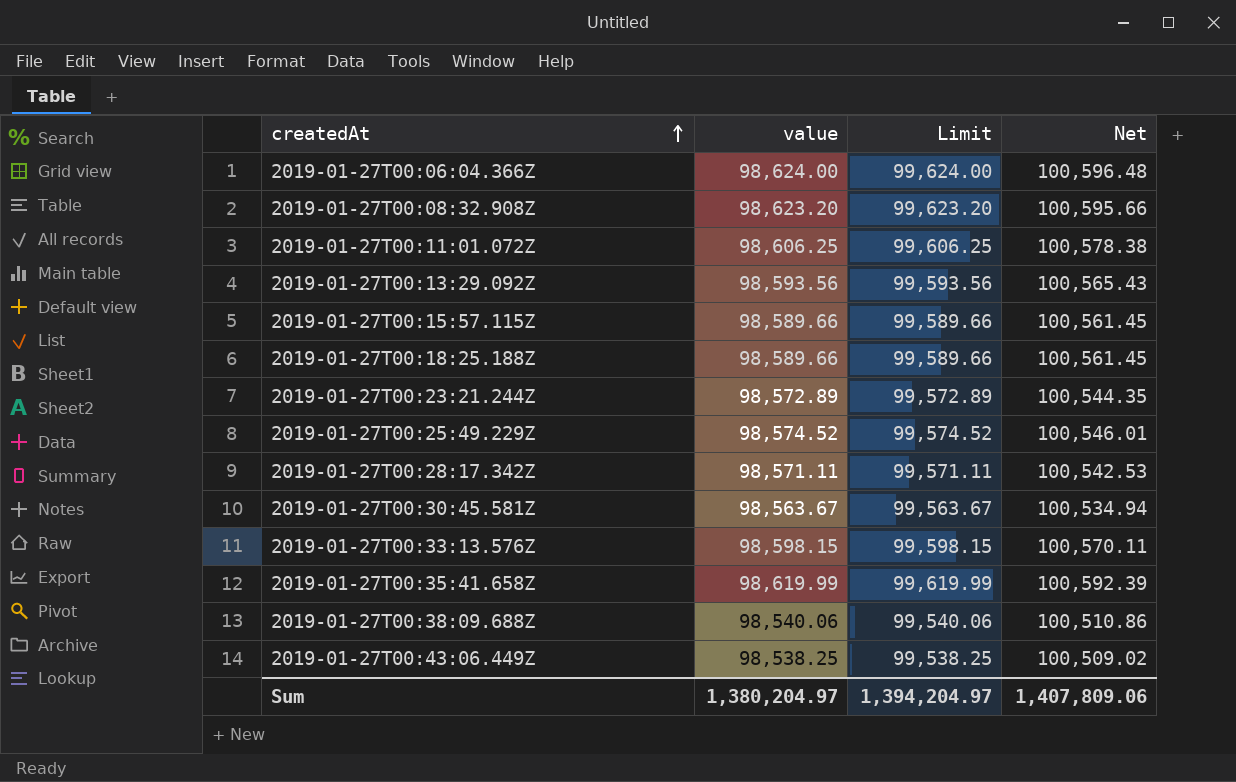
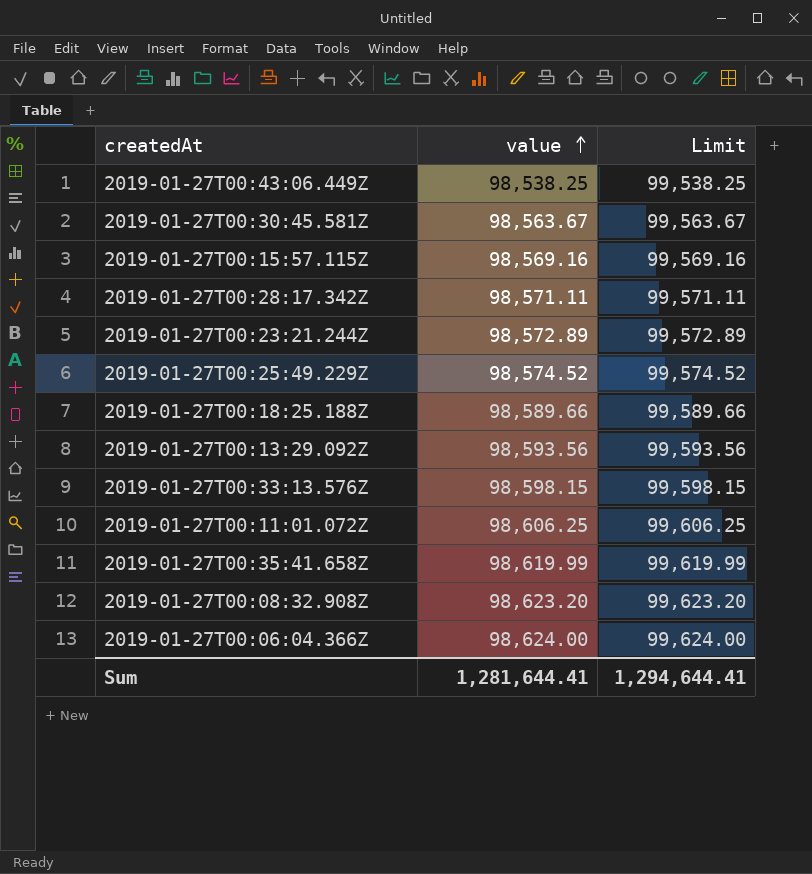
row order: createdAt ascending -> value ascending
column Net | formula: [value] * 1.02 -> none
row 2019-01-27T00:38:09.688Z: 98,540.06 | 99,540.06 | 100,510.86 -> none
2019-01-27T00:15:57.115Z | value: 98,589.66 -> 98,569.16
2019-01-27T00:15:57.115Z | Limit: 99,589.66 -> 99,569.16
Sum | value: 1,380,204.97 -> 1,281,644.41
Sum | Limit: 1,394,204.97 -> 1,294,644.41

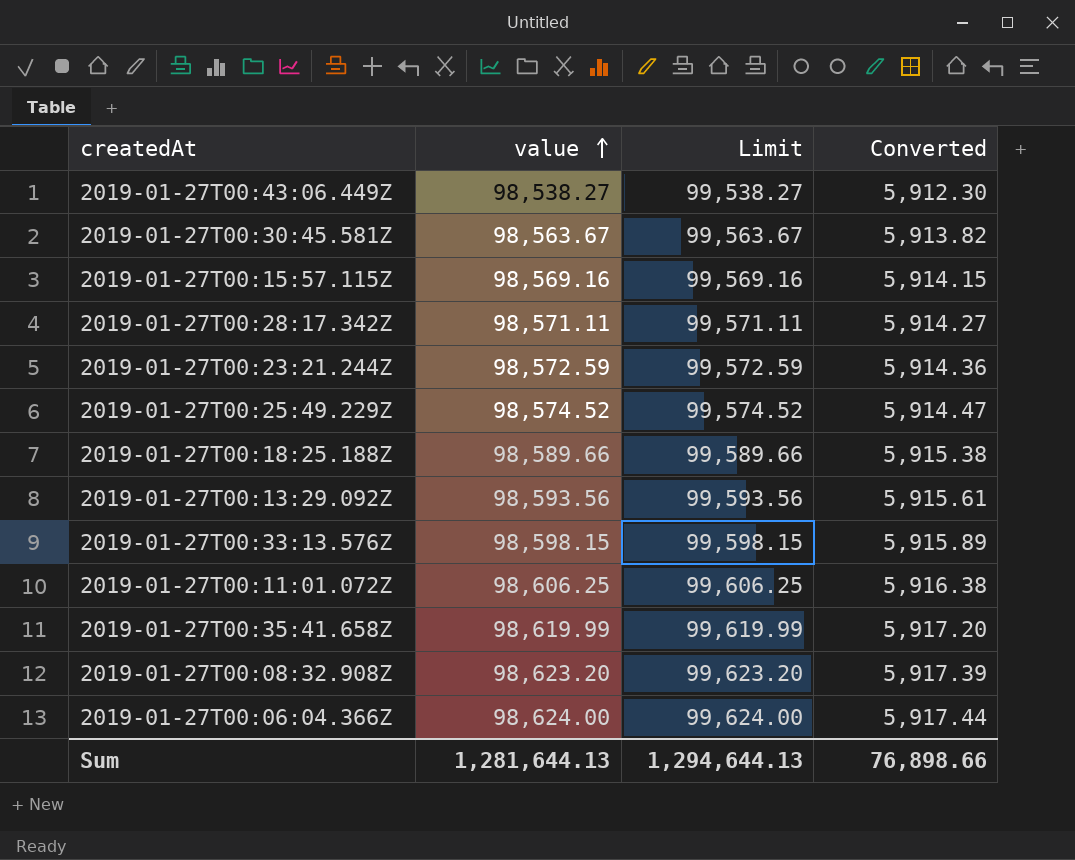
column Converted | formula: none -> [value] * 0.06
2019-01-27T00:43:06.449Z | value: 98,538.25 -> 98,538.27
2019-01-27T00:43:06.449Z | Limit: 99,538.25 -> 99,538.27
2019-01-27T00:23:21.244Z | value: 98,572.89 -> 98,572.59
2019-01-27T00:23:21.244Z | Limit: 99,572.89 -> 99,572.59
Sum | value: 1,281,644.41 -> 1,281,644.13
Sum | Limit: 1,294,644.41 -> 1,294,644.13

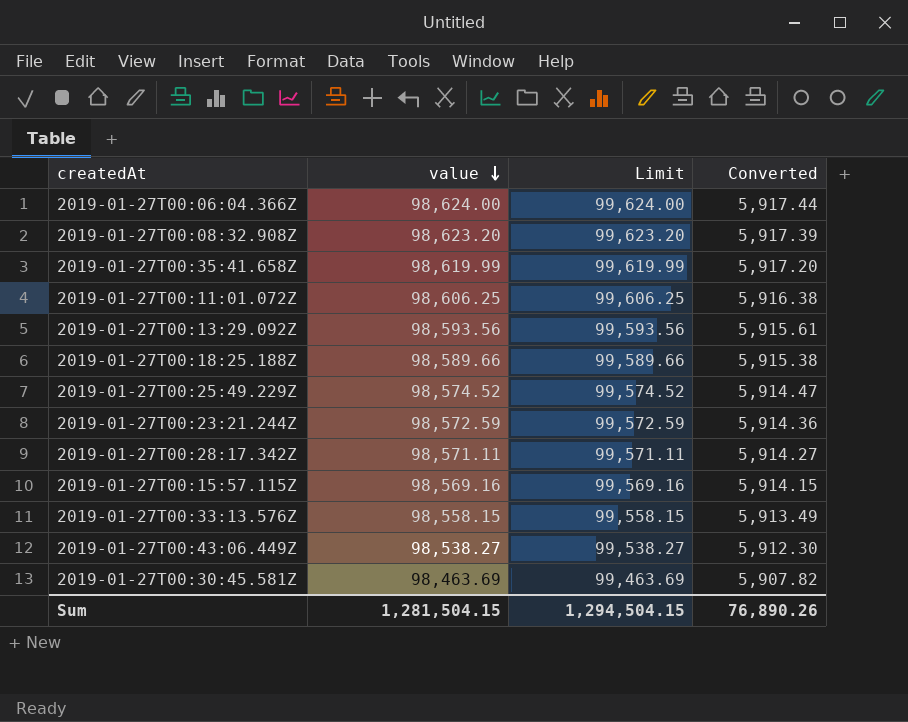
row order: value ascending -> value descending
2019-01-27T00:33:13.576Z | value: 98,598.15 -> 98,558.15
2019-01-27T00:33:13.576Z | Limit: 99,598.15 -> 99,558.15
2019-01-27T00:33:13.576Z | Converted: 5,915.89 -> 5,913.49
2019-01-27T00:30:45.581Z | value: 98,563.67 -> 98,463.69
2019-01-27T00:30:45.581Z | Limit: 99,563.67 -> 99,463.69
2019-01-27T00:30:45.581Z | Converted: 5,913.82 -> 5,907.82
Sum | value: 1,281,644.13 -> 1,281,504.15
Sum | Limit: 1,294,644.13 -> 1,294,504.15
Sum | Converted: 76,898.66 -> 76,890.26

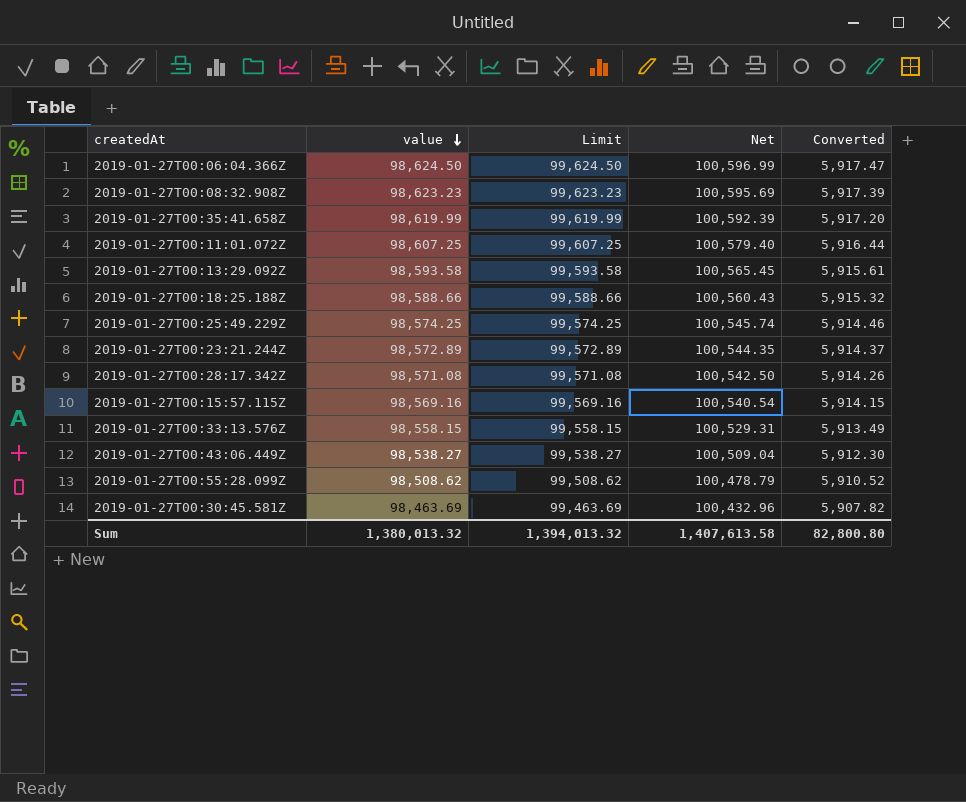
column Net | formula: none -> [value] * 1.02
2019-01-27T00:06:04.366Z | value: 98,624.00 -> 98,624.50
2019-01-27T00:06:04.366Z | Limit: 99,624.00 -> 99,624.50
2019-01-27T00:06:04.366Z | Converted: 5,917.44 -> 5,917.47
2019-01-27T00:08:32.908Z | value: 98,623.20 -> 98,623.23
2019-01-27T00:08:32.908Z | Limit: 99,623.20 -> 99,623.23
2019-01-27T00:11:01.072Z | value: 98,606.25 -> 98,607.25
2019-01-27T00:11:01.072Z | Limit: 99,606.25 -> 99,607.25
2019-01-27T00:11:01.072Z | Converted: 5,916.38 -> 5,916.44
2019-01-27T00:13:29.092Z | value: 98,593.56 -> 98,593.58
2019-01-27T00:13:29.092Z | Limit: 99,593.56 -> 99,593.58
2019-01-27T00:18:25.188Z | value: 98,589.66 -> 98,588.66
2019-01-27T00:18:25.188Z | Limit: 99,589.66 -> 99,588.66
2019-01-27T00:18:25.188Z | Converted: 5,915.38 -> 5,915.32
2019-01-27T00:25:49.229Z | value: 98,574.52 -> 98,574.25
2019-01-27T00:25:49.229Z | Limit: 99,574.52 -> 99,574.25
2019-01-27T00:25:49.229Z | Converted: 5,914.47 -> 5,914.46
2019-01-27T00:23:21.244Z | value: 98,572.59 -> 98,572.89
2019-01-27T00:23:21.244Z | Limit: 99,572.59 -> 99,572.89
2019-01-27T00:23:21.244Z | Converted: 5,914.36 -> 5,914.37
2019-01-27T00:28:17.342Z | value: 98,571.11 -> 98,571.08
2019-01-27T00:28:17.342Z | Limit: 99,571.11 -> 99,571.08
2019-01-27T00:28:17.342Z | Converted: 5,914.27 -> 5,914.26
row 2019-01-27T00:55:28.099Z: none -> 98,508.62 | 99,508.62 | 100,478.79 | 5,910.52
Sum | value: 1,281,504.15 -> 1,380,013.32
Sum | Limit: 1,294,504.15 -> 1,394,013.32
Sum | Converted: 76,890.26 -> 82,800.80

